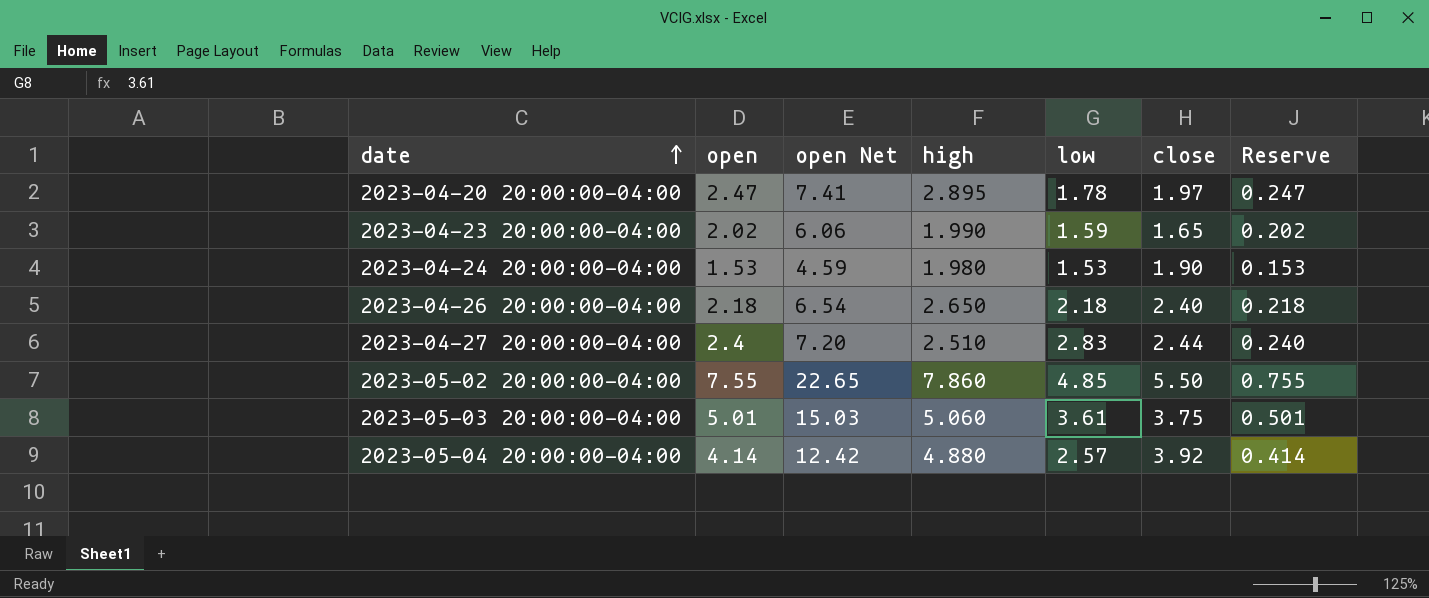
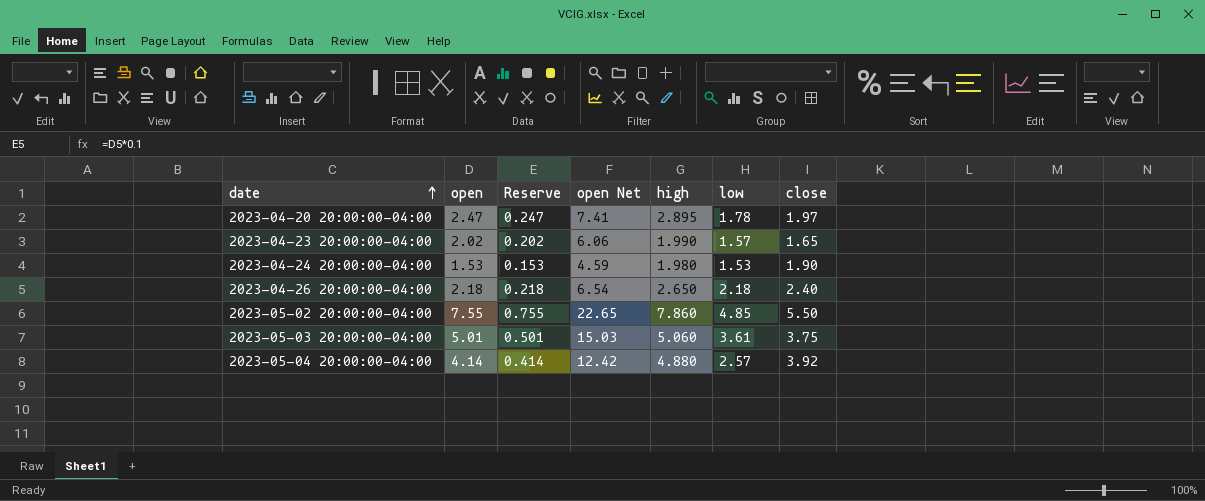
column Reserve | position: 7 -> 3
row 2023-04-27 20:00:00-04:00: 2.4 | 7.20 | 2.510 | 2.83 | 2.44 | 0.240 -> none
2023-04-23 20:00:00-04:00 | low: 1.59 -> 1.57

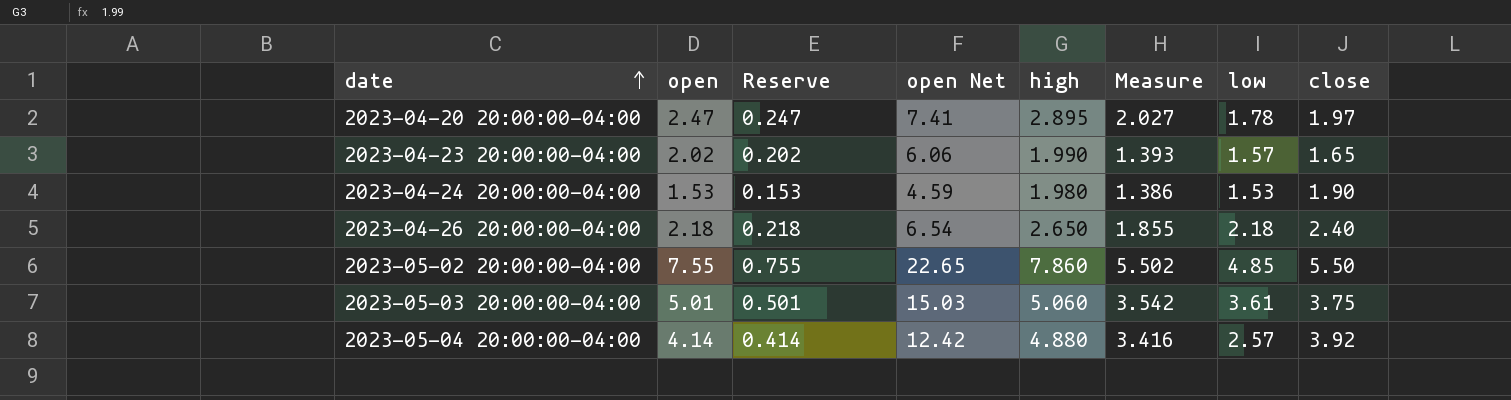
column Measure | formula: none -> [high] * 0.7

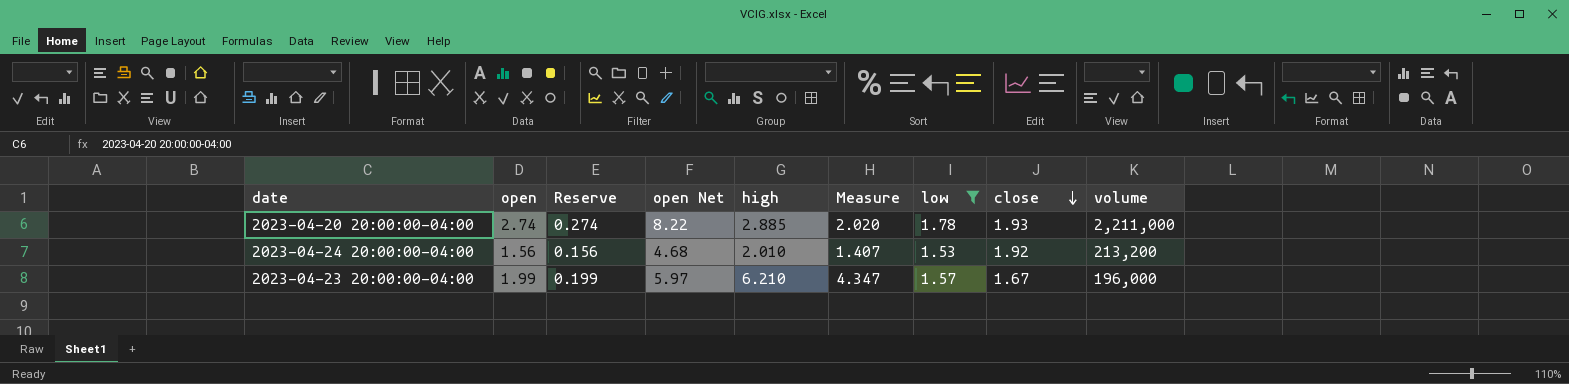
filter: none -> low <= 1.78
row order: date ascending -> close descending
column volume | position: none -> 9
2023-04-20 20:00:00-04:00 | open: 2.47 -> 2.74
2023-04-20 20:00:00-04:00 | Reserve: 0.247 -> 0.274
2023-04-20 20:00:00-04:00 | open Net: 7.41 -> 8.22
2023-04-20 20:00:00-04:00 | high: 2.895 -> 2.885
2023-04-20 20:00:00-04:00 | Measure: 2.027 -> 2.020
2023-04-20 20:00:00-04:00 | close: 1.97 -> 1.93
2023-04-24 20:00:00-04:00 | open: 1.53 -> 1.56
2023-04-24 20:00:00-04:00 | Reserve: 0.153 -> 0.156
2023-04-24 20:00:00-04:00 | open Net: 4.59 -> 4.68
2023-04-24 20:00:00-04:00 | high: 1.980 -> 2.010
2023-04-24 20:00:00-04:00 | Measure: 1.386 -> 1.407
2023-04-24 20:00:00-04:00 | close: 1.90 -> 1.92
2023-04-23 20:00:00-04:00 | open: 2.02 -> 1.99
2023-04-23 20:00:00-04:00 | Reserve: 0.202 -> 0.199
2023-04-23 20:00:00-04:00 | open Net: 6.06 -> 5.97
2023-04-23 20:00:00-04:00 | high: 1.990 -> 6.210
2023-04-23 20:00:00-04:00 | Measure: 1.393 -> 4.347
2023-04-23 20:00:00-04:00 | close: 1.65 -> 1.67

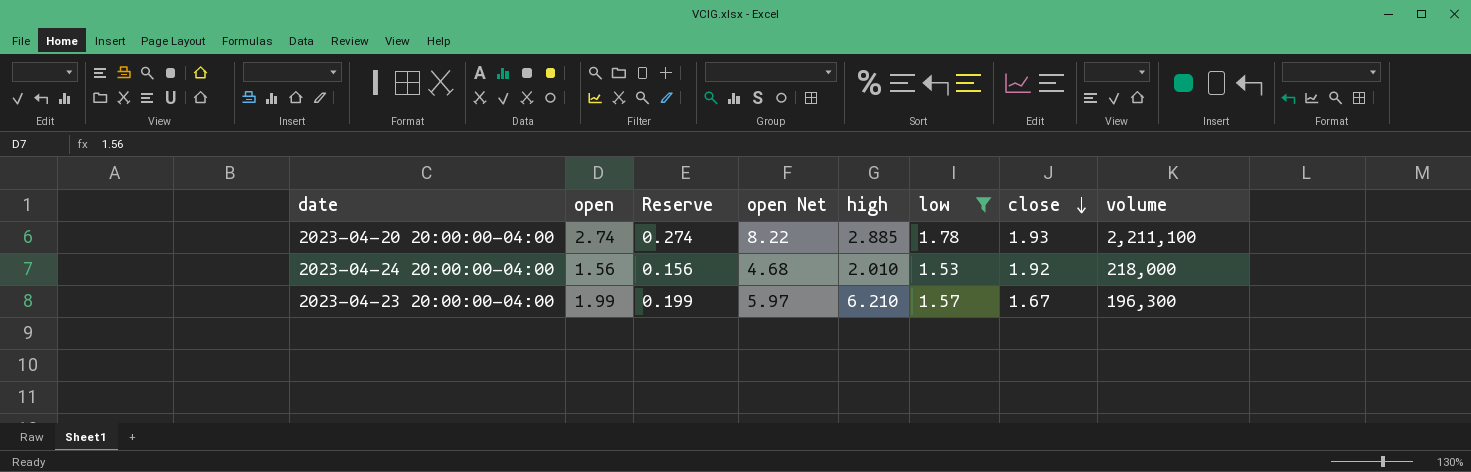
column Measure | formula: [high] * 0.7 -> none
2023-04-20 20:00:00-04:00 | volume: 2,211,000 -> 2,211,100
2023-04-24 20:00:00-04:00 | volume: 213,200 -> 218,000
2023-04-23 20:00:00-04:00 | volume: 196,000 -> 196,300

